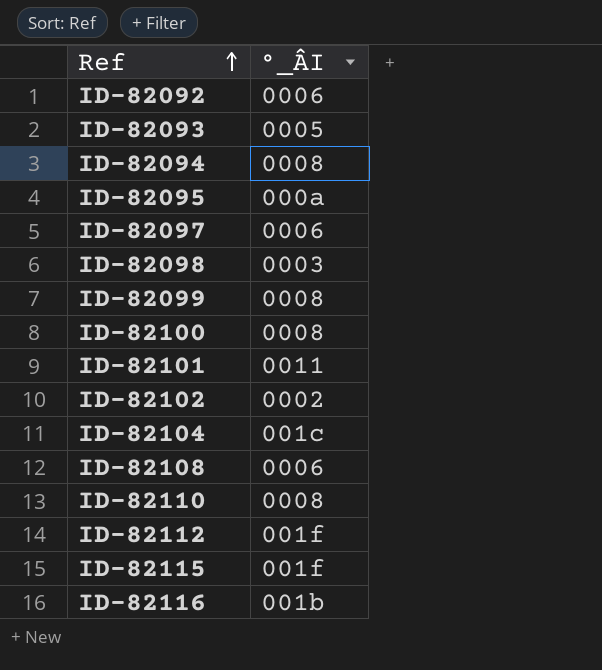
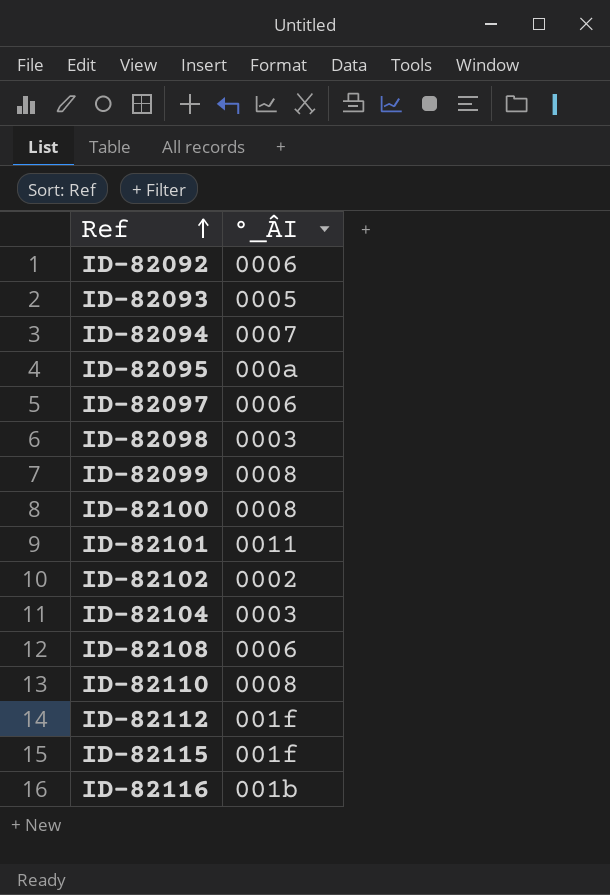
ID-82094 | °_ÂI: 0008 -> 0007
ID-82104 | °_ÂI: 001c -> 0003

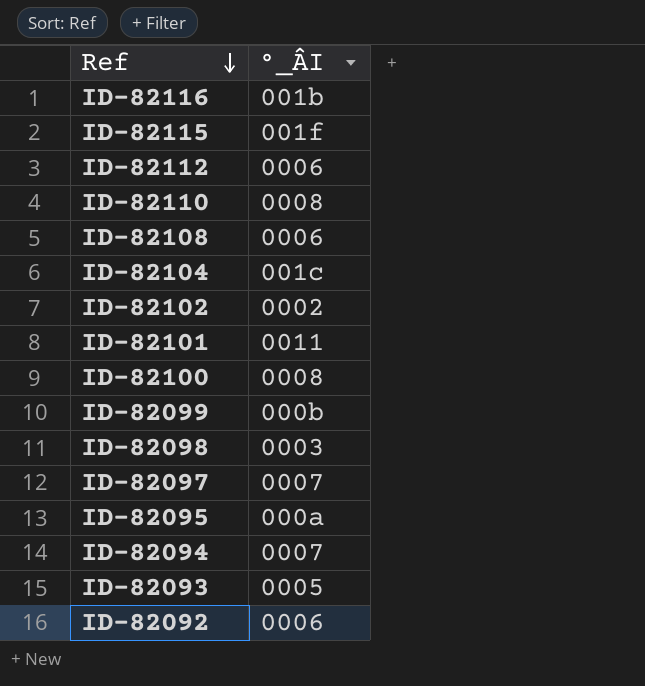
row order: Ref ascending -> Ref descending
ID-82112 | °_ÂI: 001f -> 0006
ID-82104 | °_ÂI: 0003 -> 001c
ID-82099 | °_ÂI: 0008 -> 000b
ID-82097 | °_ÂI: 0006 -> 0007

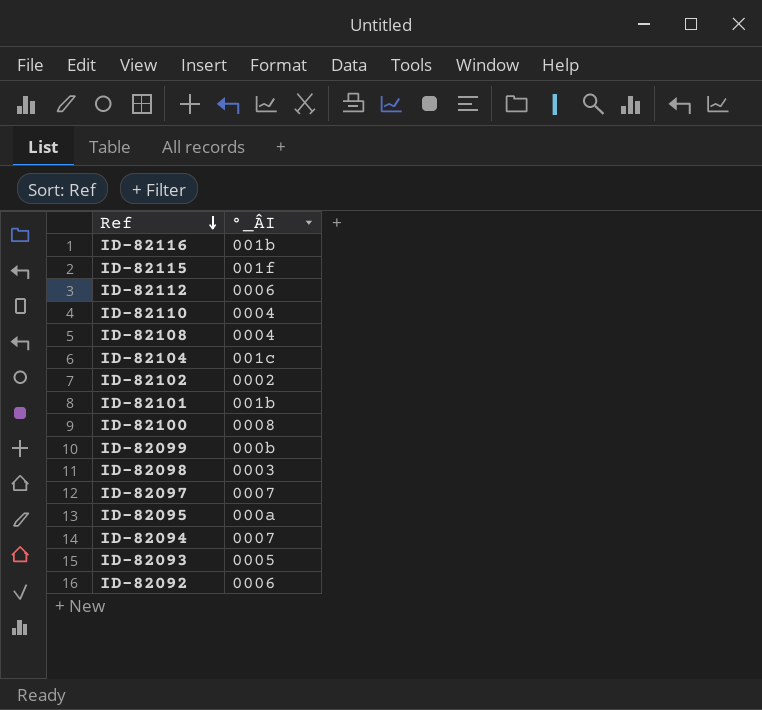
ID-82110 | °_ÂI: 0008 -> 0004
ID-82108 | °_ÂI: 0006 -> 0004
ID-82101 | °_ÂI: 0011 -> 001b

